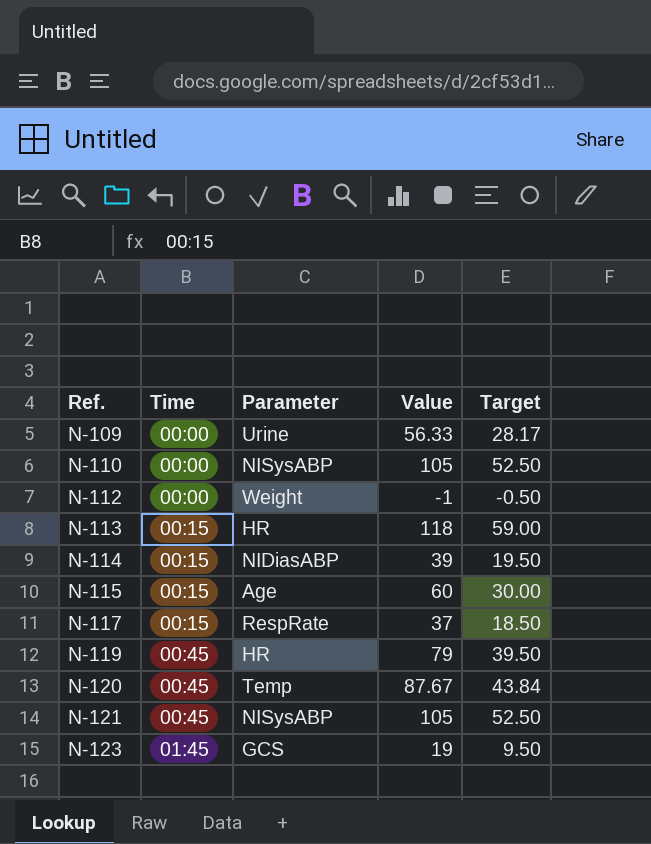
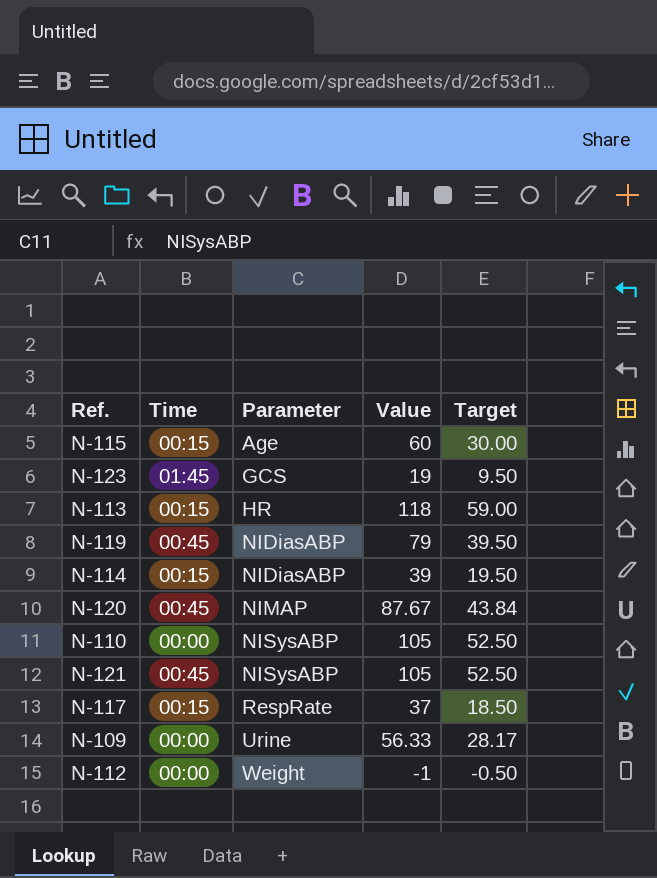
row order: Ref. ascending -> Parameter ascending
N-119 | Parameter: HR -> NIDiasABP
N-120 | Parameter: Temp -> NIMAP

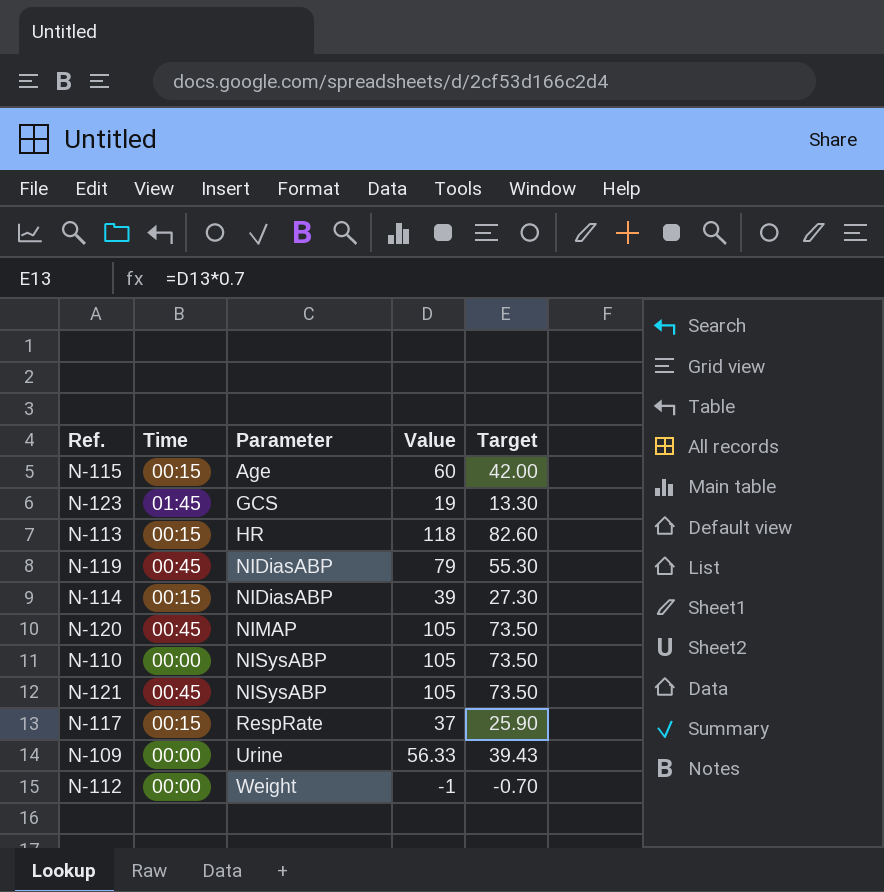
column Target | formula: [Value] * 0.5 -> [Value] * 0.7
N-120 | Value: 87.67 -> 105

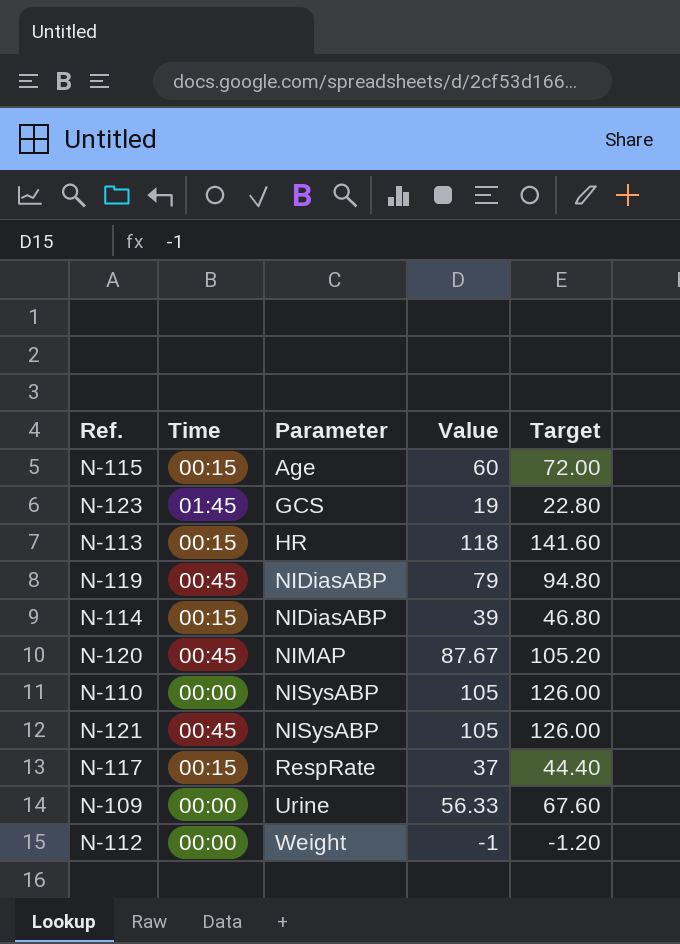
column Target | formula: [Value] * 0.7 -> [Value] * 1.2
N-120 | Value: 105 -> 87.67

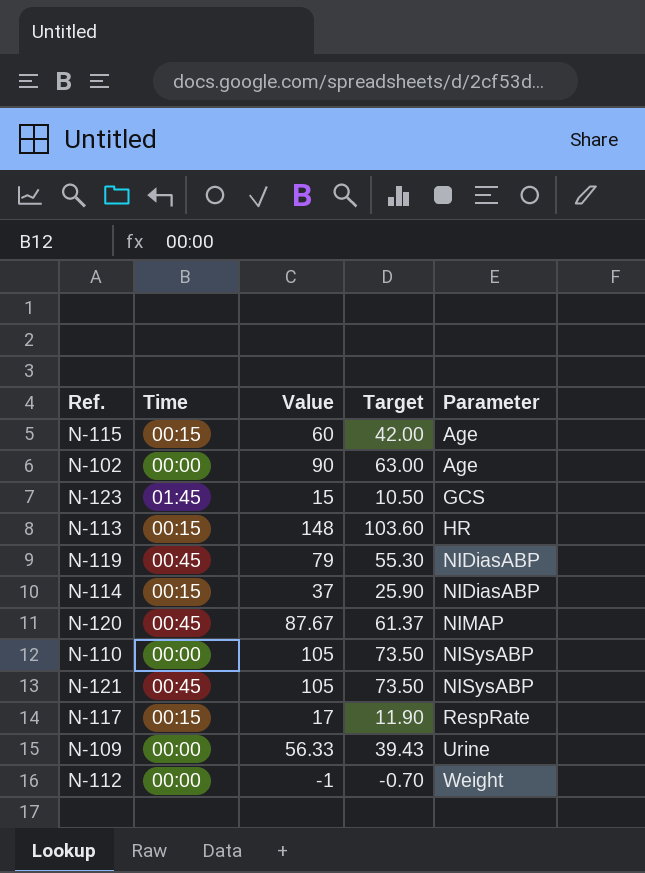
column Target | formula: [Value] * 1.2 -> [Value] * 0.7
column Parameter | position: 3 -> 5
row N-102: none -> 00:00 | 90 | 63.00 | Age
N-123 | Value: 19 -> 15
N-113 | Value: 118 -> 148
N-114 | Value: 39 -> 37
N-117 | Value: 37 -> 17

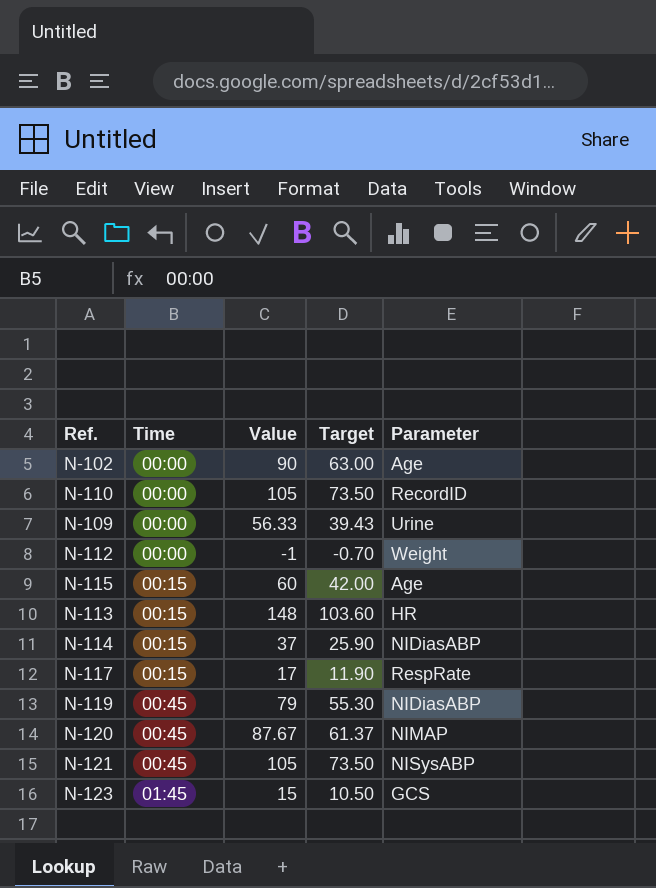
row order: Parameter ascending -> Time ascending
N-110 | Parameter: NISysABP -> RecordID

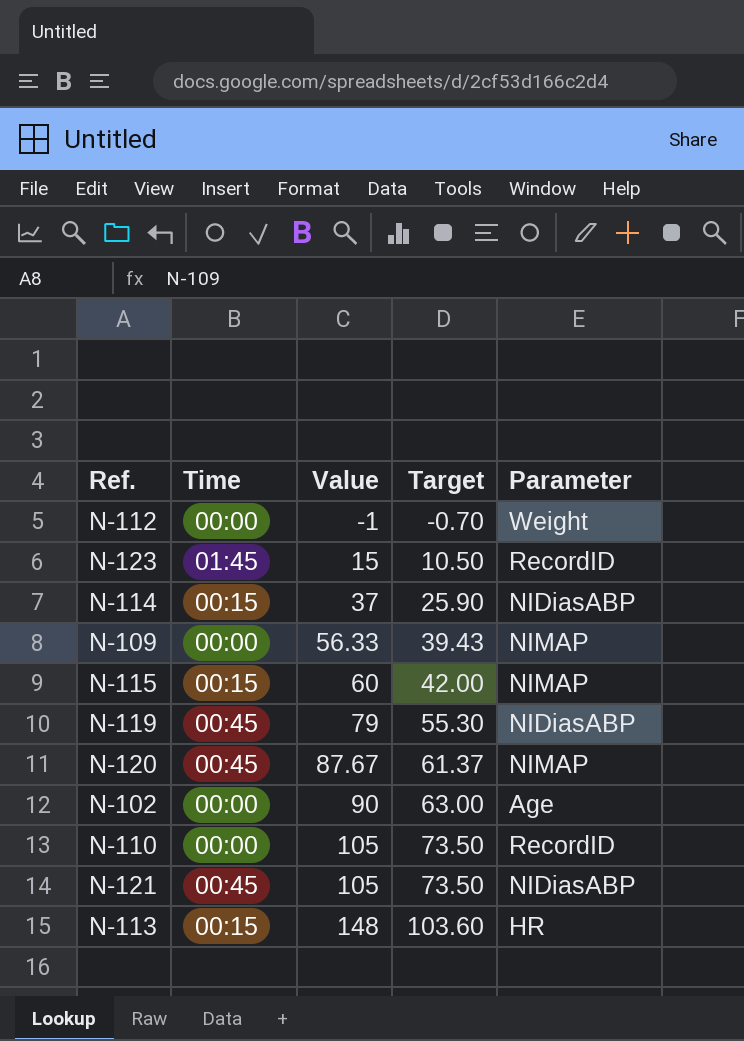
row order: Time ascending -> Value ascending
row N-117: 00:15 | 17 | 11.90 | RespRate -> none
N-123 | Parameter: GCS -> RecordID
N-109 | Parameter: Urine -> NIMAP
N-115 | Parameter: Age -> NIMAP
N-121 | Parameter: NISysABP -> NIDiasABP

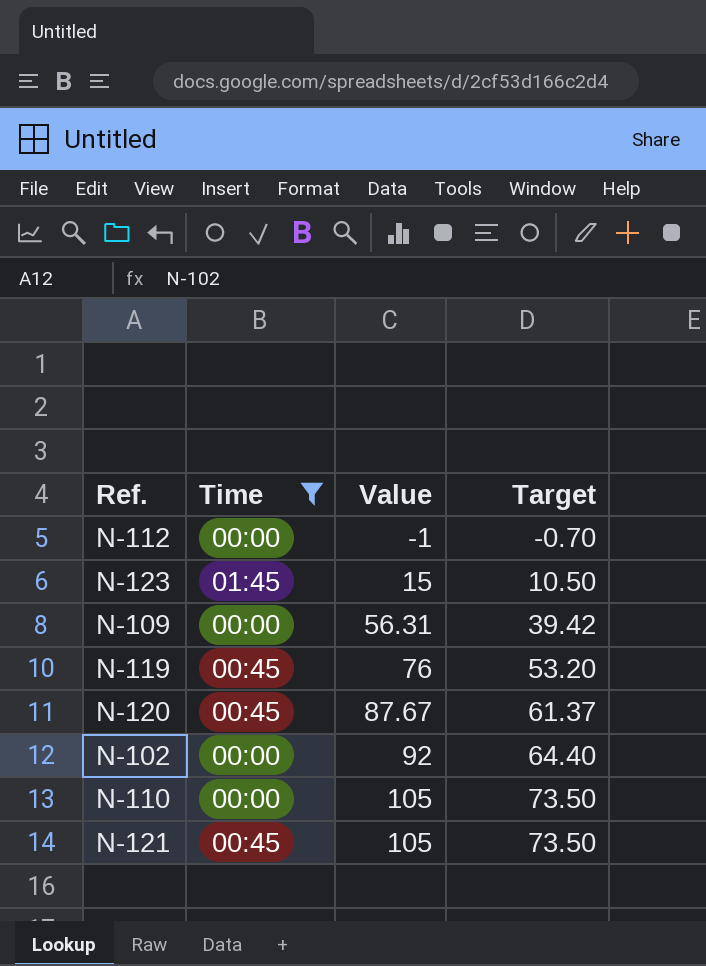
filter: none -> Time != 00:15
column Parameter | position: 5 -> none
N-109 | Value: 56.33 -> 56.31
N-109 | Target: 39.43 -> 39.42
N-119 | Value: 79 -> 76
N-119 | Target: 55.30 -> 53.20
N-102 | Value: 90 -> 92
N-102 | Target: 63.00 -> 64.40

